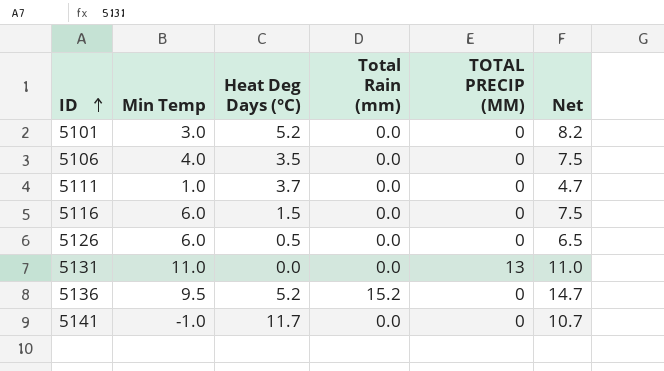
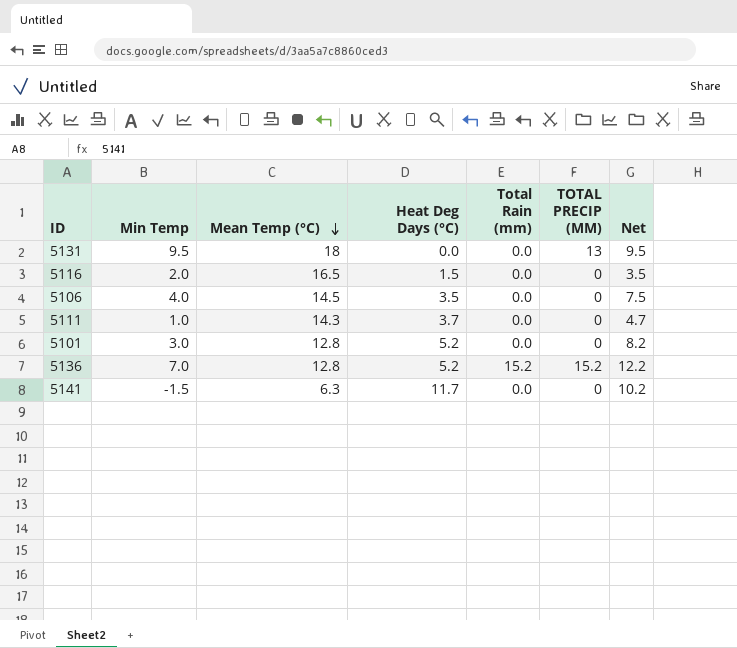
row order: ID ascending -> Mean Temp (°C) descending
column Mean Temp (°C) | position: none -> 3
row 5126: 6.0 | 0.5 | 0.0 | 0 | 6.5 -> none
5131 | Min Temp: 11.0 -> 9.5
5131 | Net: 11.0 -> 9.5
5116 | Min Temp: 6.0 -> 2.0
5116 | Net: 7.5 -> 3.5
5136 | Min Temp: 9.5 -> 7.0
5136 | TOTAL PRECIP (MM): 0 -> 15.2
5136 | Net: 14.7 -> 12.2
5141 | Min Temp: -1.0 -> -1.5
5141 | Net: 10.7 -> 10.2

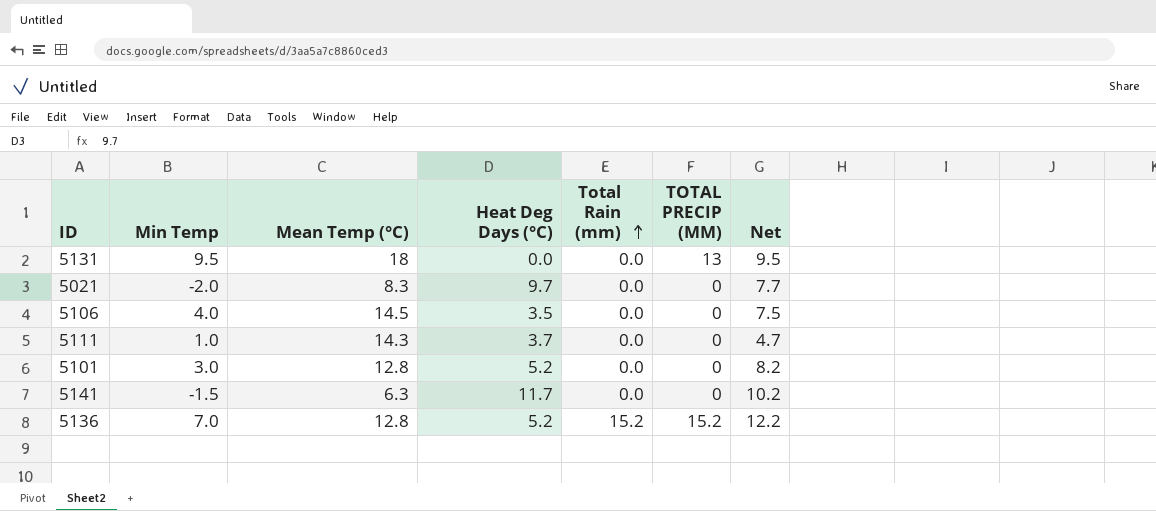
row order: Mean Temp (°C) descending -> Total Rain (mm) ascending
row 5116: 2.0 | 16.5 | 1.5 | 0.0 | 0 | 3.5 -> none
row 5021: none -> -2.0 | 8.3 | 9.7 | 0.0 | 0 | 7.7

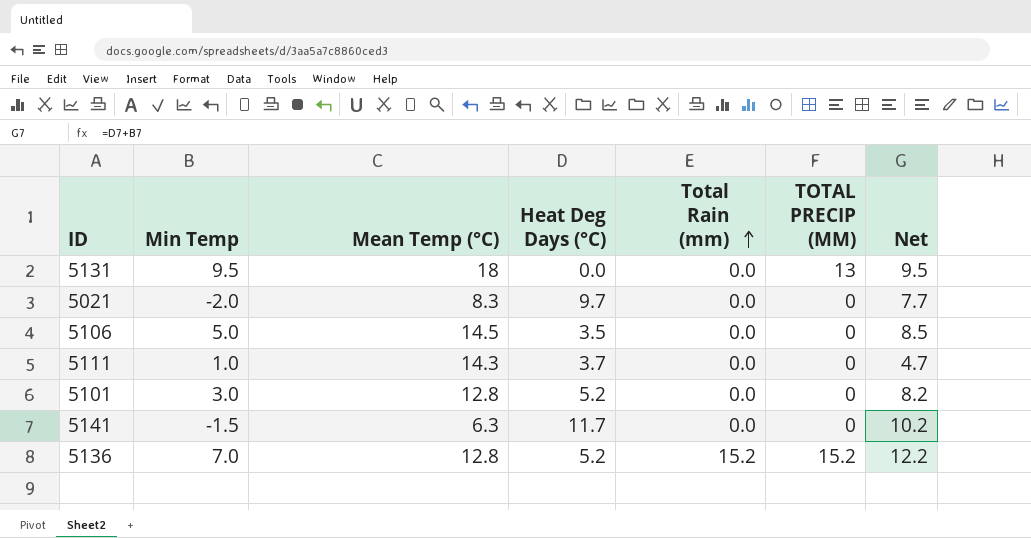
5106 | Min Temp: 4.0 -> 5.0
5106 | Net: 7.5 -> 8.5

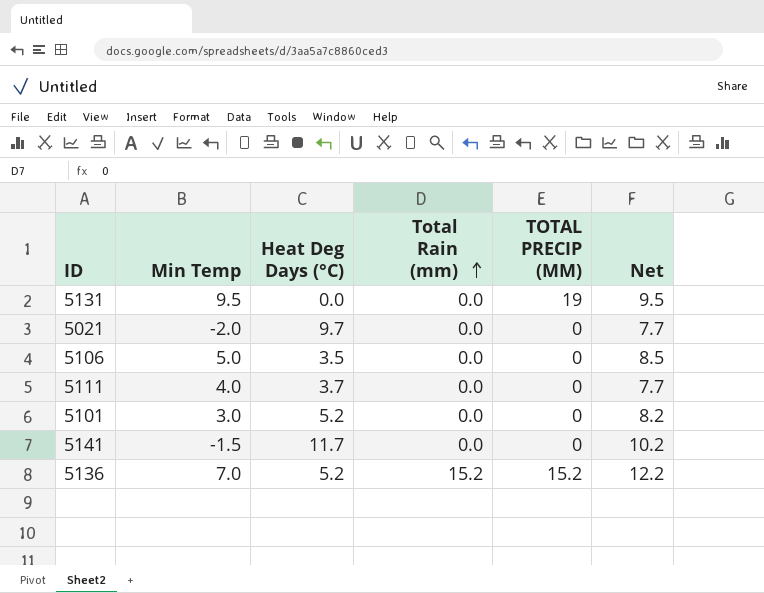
column Mean Temp (°C) | position: 3 -> none
5131 | TOTAL PRECIP (MM): 13 -> 19
5111 | Min Temp: 1.0 -> 4.0
5111 | Net: 4.7 -> 7.7

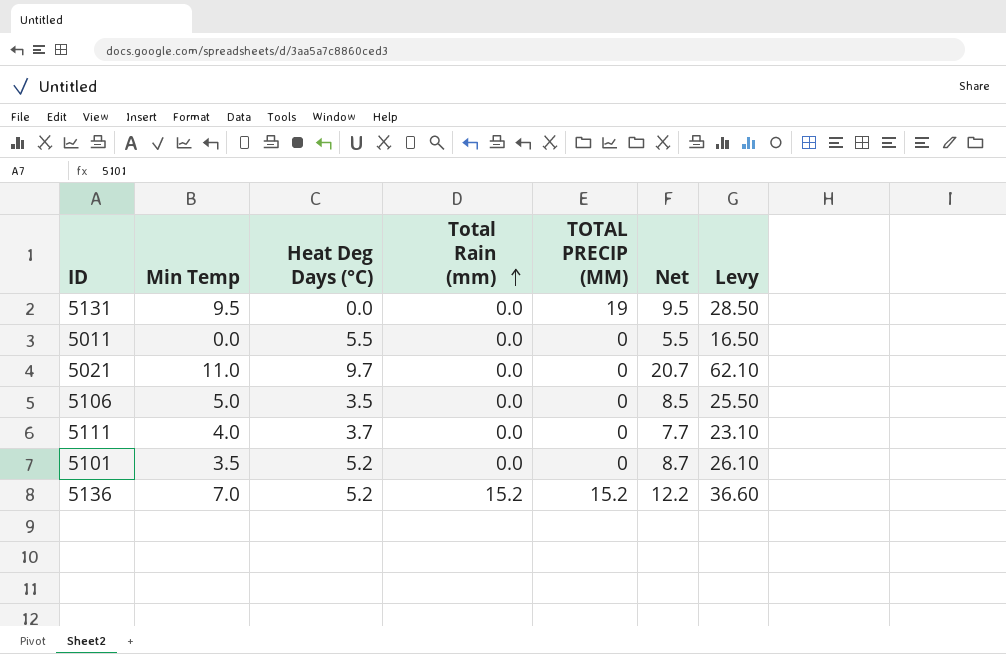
column Levy | formula: none -> [Net] * 3
row 5141: -1.5 | 11.7 | 0.0 | 0 | 10.2 -> none
row 5011: none -> 0.0 | 5.5 | 0.0 | 0 | 5.5 | 16.50
5021 | Min Temp: -2.0 -> 11.0
5021 | Net: 7.7 -> 20.7
5101 | Min Temp: 3.0 -> 3.5
5101 | Net: 8.2 -> 8.7

